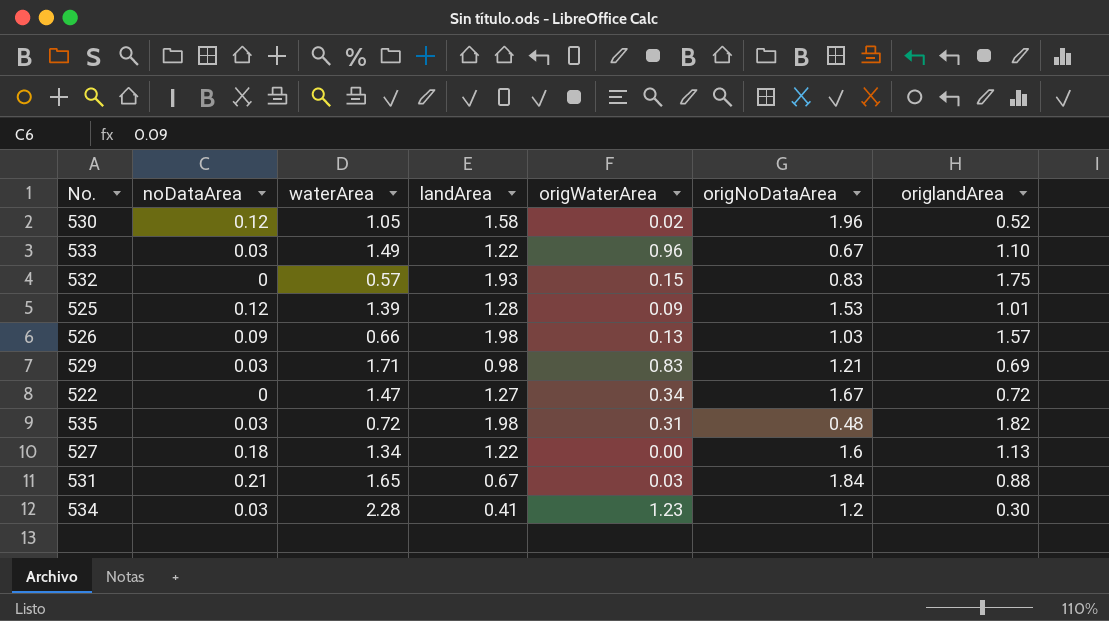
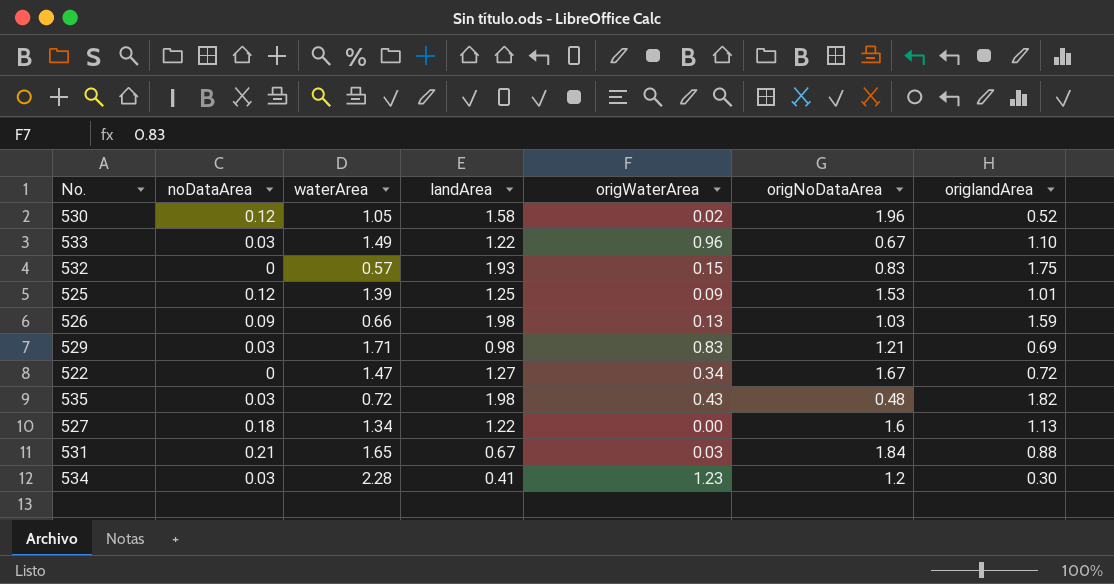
525 | landArea: 1.28 -> 1.25
526 | origlandArea: 1.57 -> 1.59
535 | origWaterArea: 0.31 -> 0.43

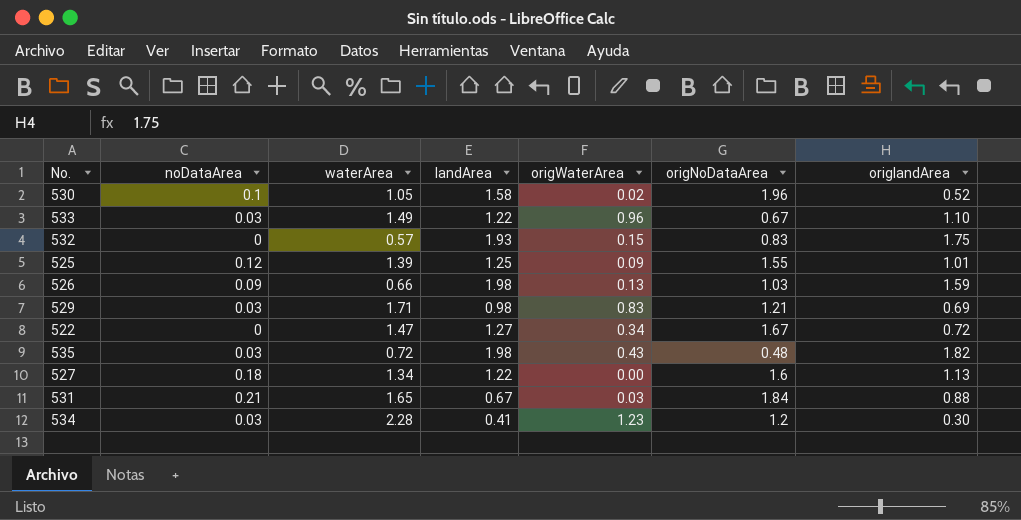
530 | noDataArea: 0.12 -> 0.1
525 | origNoDataArea: 1.53 -> 1.55

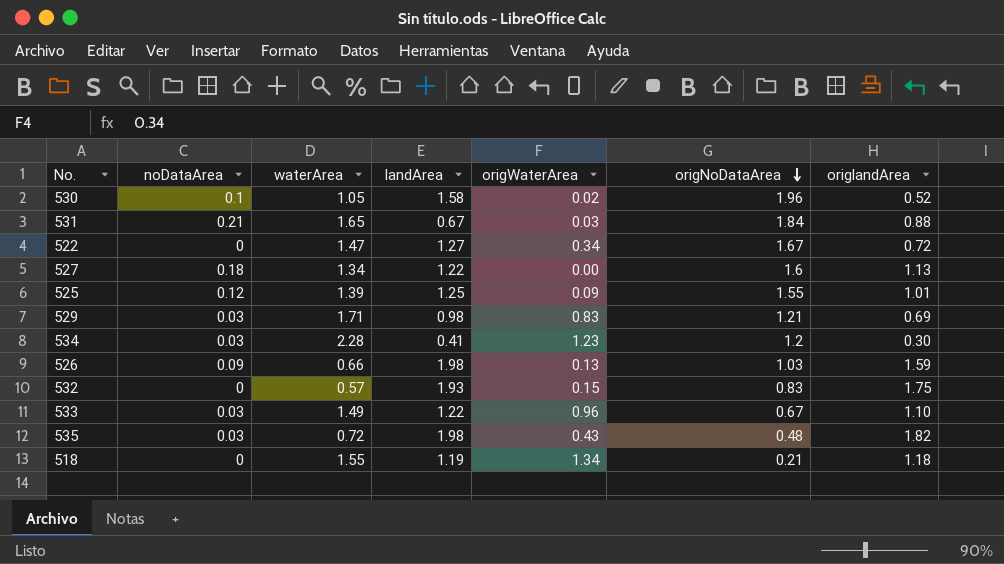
row order: none -> origNoDataArea descending
row 518: none -> 0 | 1.55 | 1.19 | 1.34 | 0.21 | 1.18

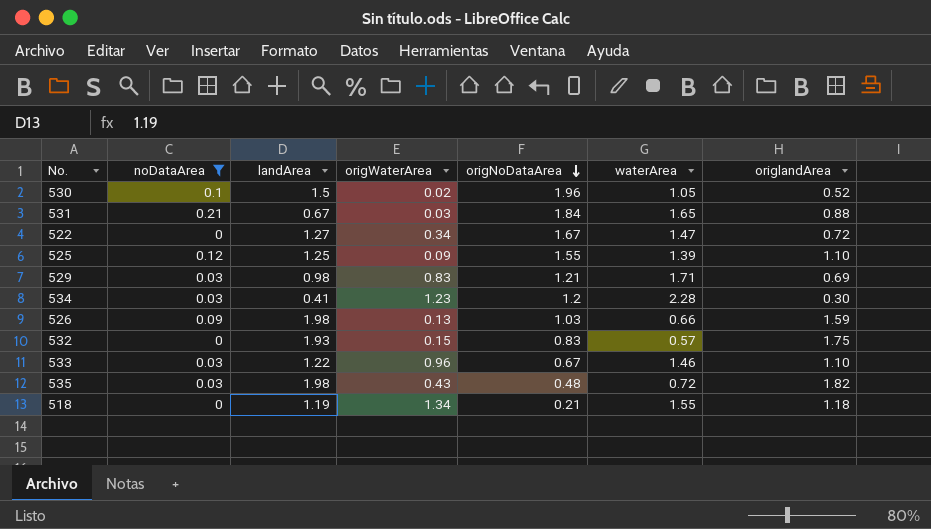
filter: none -> noDataArea != 0.18
column waterArea | position: 3 -> 6
530 | landArea: 1.58 -> 1.5
525 | origlandArea: 1.01 -> 1.10
533 | waterArea: 1.49 -> 1.46

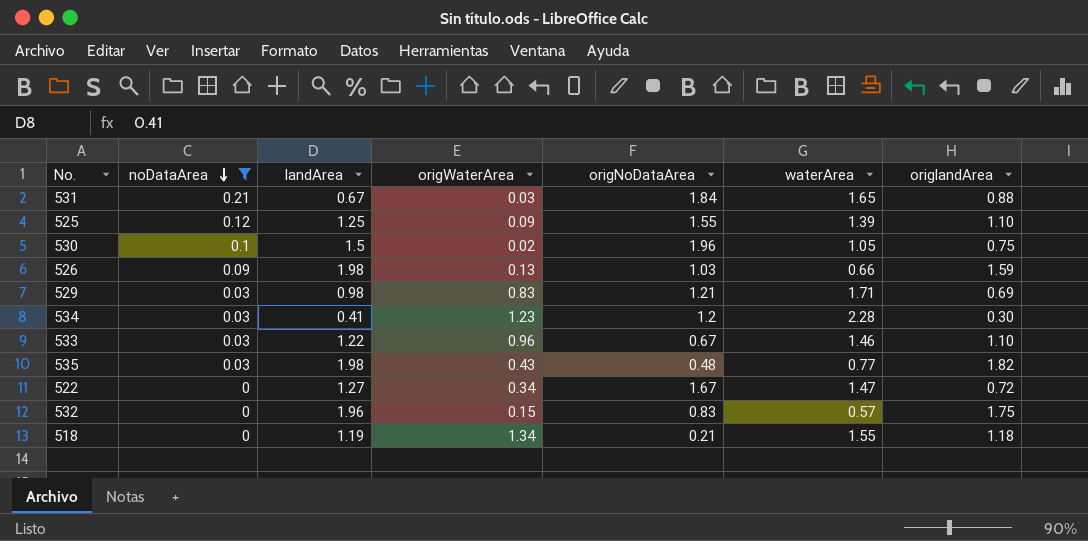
row order: origNoDataArea descending -> noDataArea descending
530 | origlandArea: 0.52 -> 0.75
535 | waterArea: 0.72 -> 0.77
532 | landArea: 1.93 -> 1.96

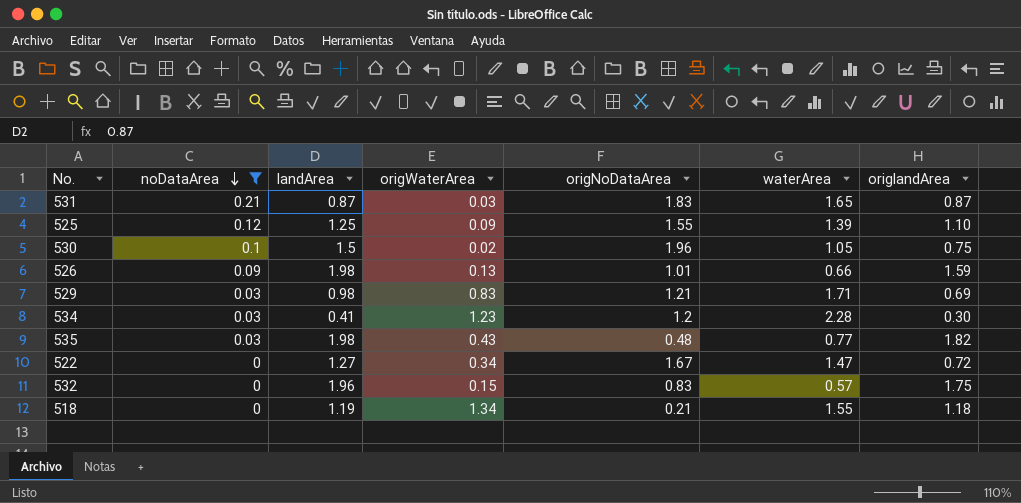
row 533: 0.03 | 1.22 | 0.96 | 0.67 | 1.46 | 1.10 -> none
531 | landArea: 0.67 -> 0.87
531 | origNoDataArea: 1.84 -> 1.83
531 | origlandArea: 0.88 -> 0.87
526 | origNoDataArea: 1.03 -> 1.01

